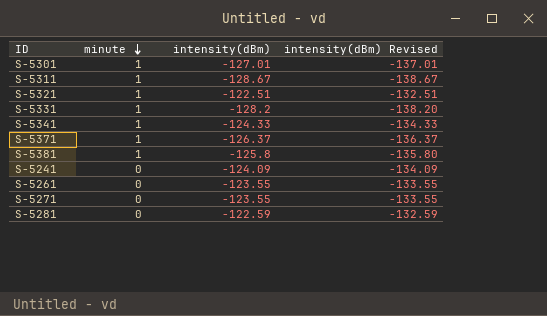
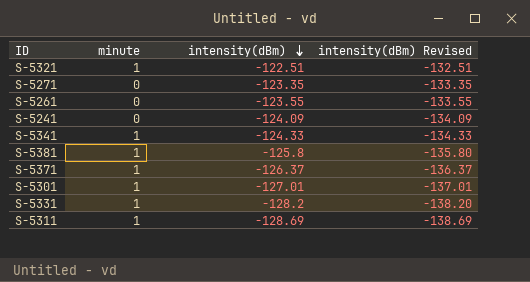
row order: minute descending -> intensity(dBm) descending
row S-5281: 0 | -122.59 | -132.59 -> none
S-5271 | intensity(dBm): -123.55 -> -123.35
S-5271 | intensity(dBm) Revised: -133.55 -> -133.35
S-5311 | intensity(dBm): -128.67 -> -128.69
S-5311 | intensity(dBm) Revised: -138.67 -> -138.69

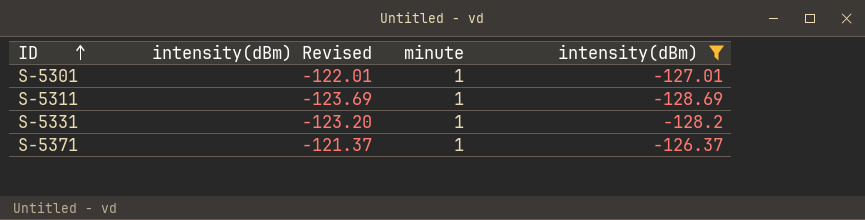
filter: none -> intensity(dBm) <= -126.37
row order: intensity(dBm) descending -> ID ascending
column intensity(dBm) Revised | formula: [intensity(dBm)] - 10 -> [intensity(dBm)] + 5
column intensity(dBm) Revised | position: 4 -> 2

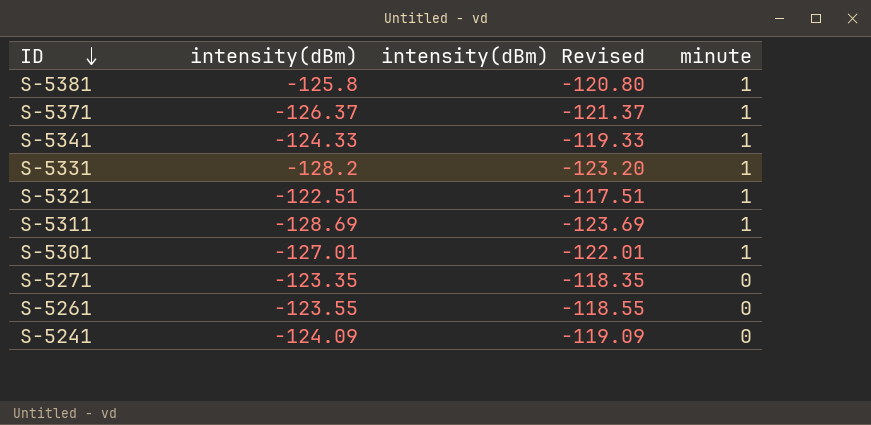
filter: intensity(dBm) <= -126.37 -> none
row order: ID ascending -> ID descending
column intensity(dBm) | position: 4 -> 2

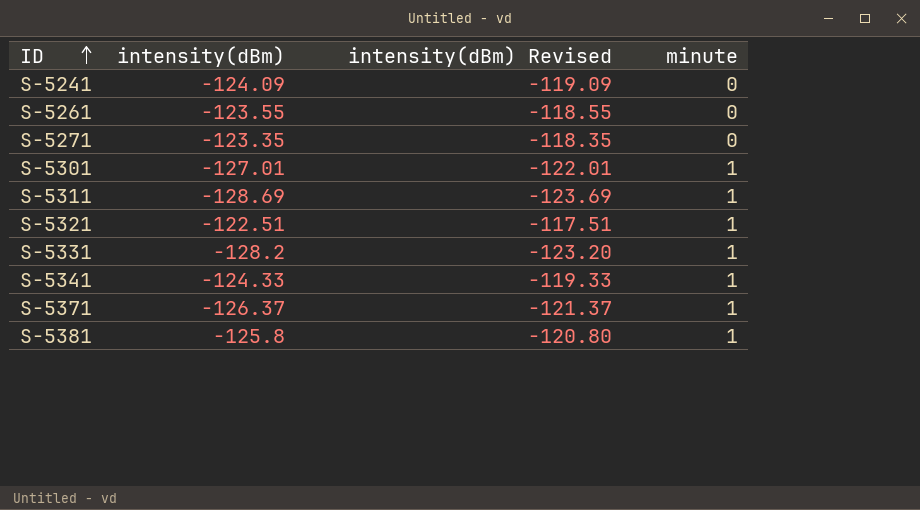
row order: ID descending -> ID ascending

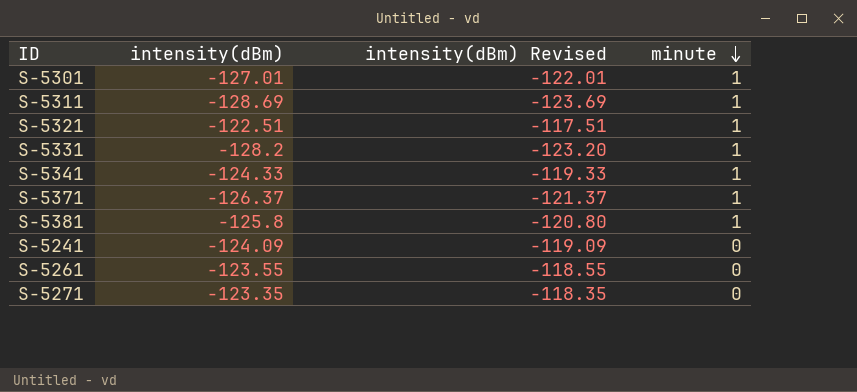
row order: ID ascending -> minute descending

